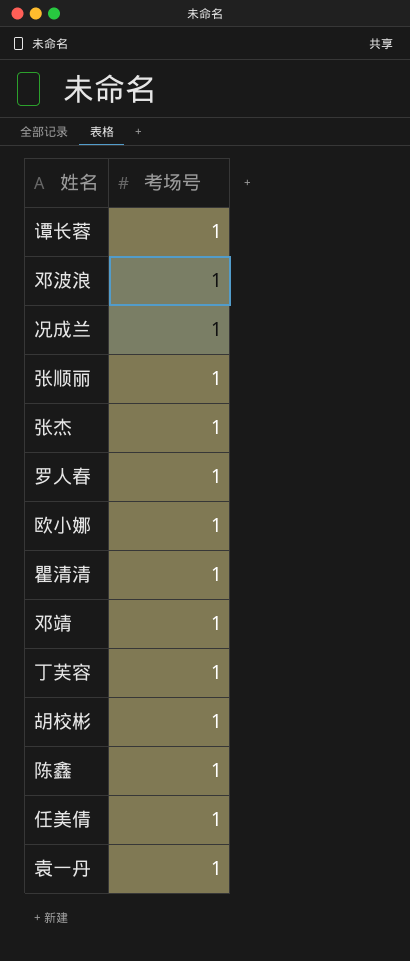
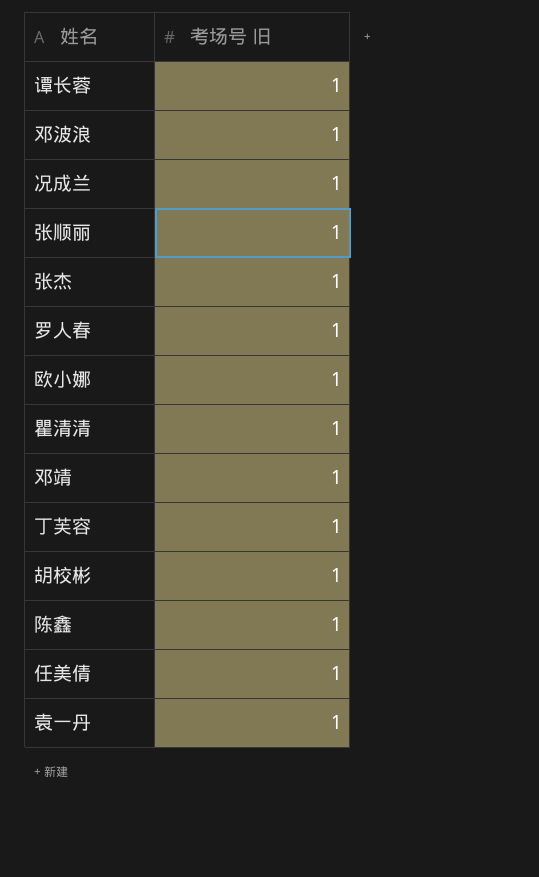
column name: 考场号 -> 考场号 旧

